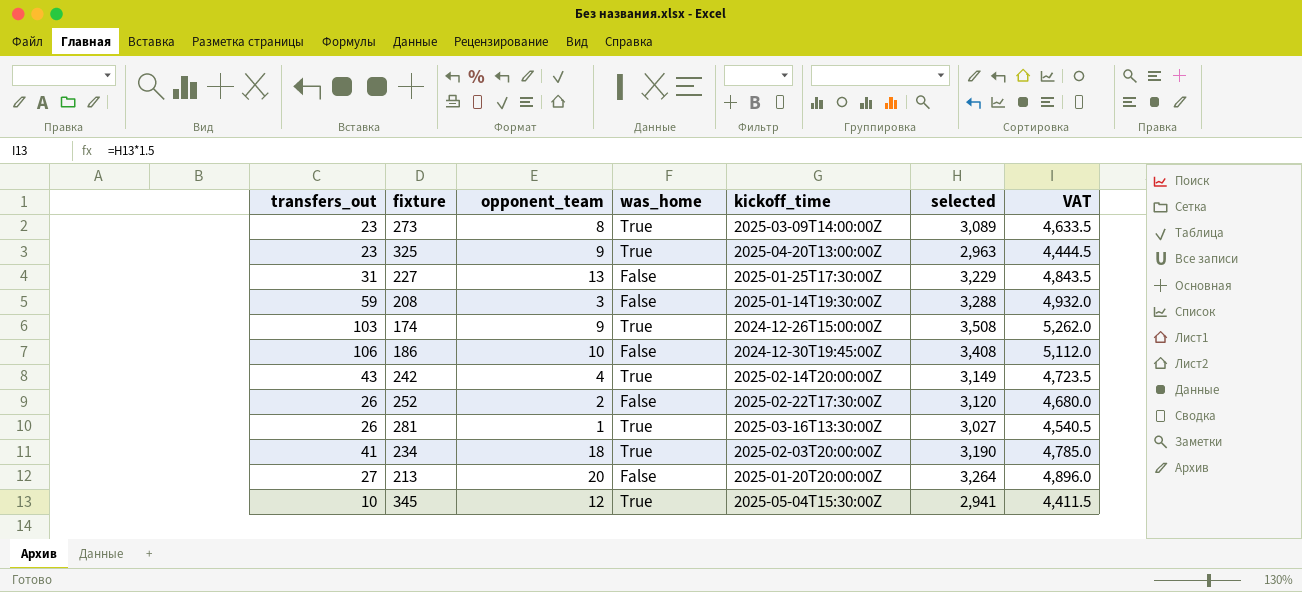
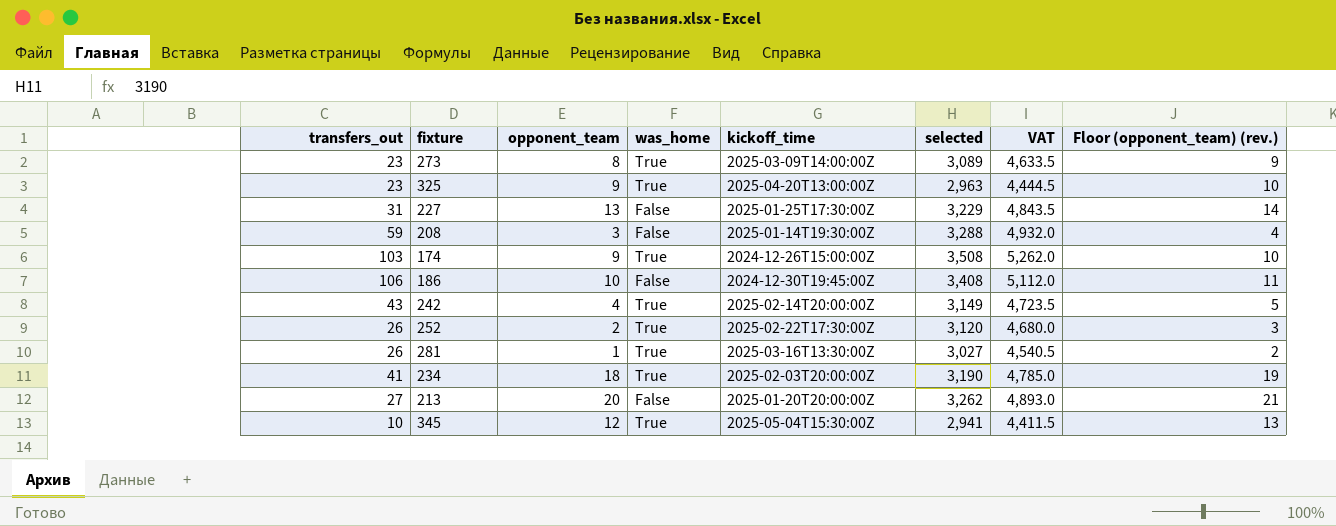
column Floor (opponent_team) (rev.) | formula: none -> [opponent_team] + 1
252 | was_home: False -> True
213 | selected: 3,264 -> 3,262
213 | VAT: 4,896.0 -> 4,893.0

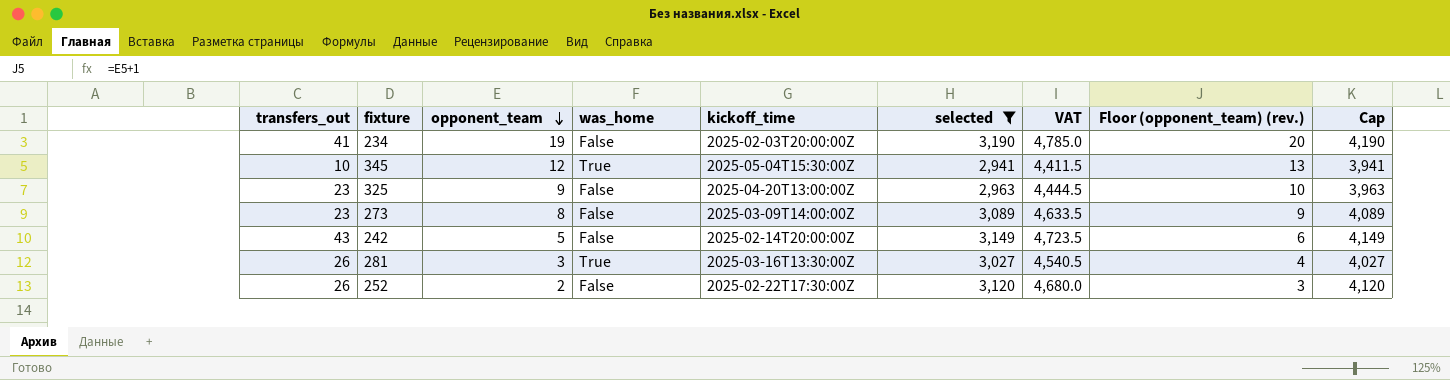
filter: none -> selected <= 3,190
row order: none -> opponent_team descending
column Cap | formula: none -> [selected] + 1000
234 | opponent_team: 18 -> 19
234 | was_home: True -> False
234 | Floor (opponent_team) (rev.): 19 -> 20
325 | was_home: True -> False
273 | was_home: True -> False
242 | opponent_team: 4 -> 5
242 | was_home: True -> False
242 | Floor (opponent_team) (rev.): 5 -> 6
281 | opponent_team: 1 -> 3
281 | Floor (opponent_team) (rev.): 2 -> 4
252 | was_home: True -> False

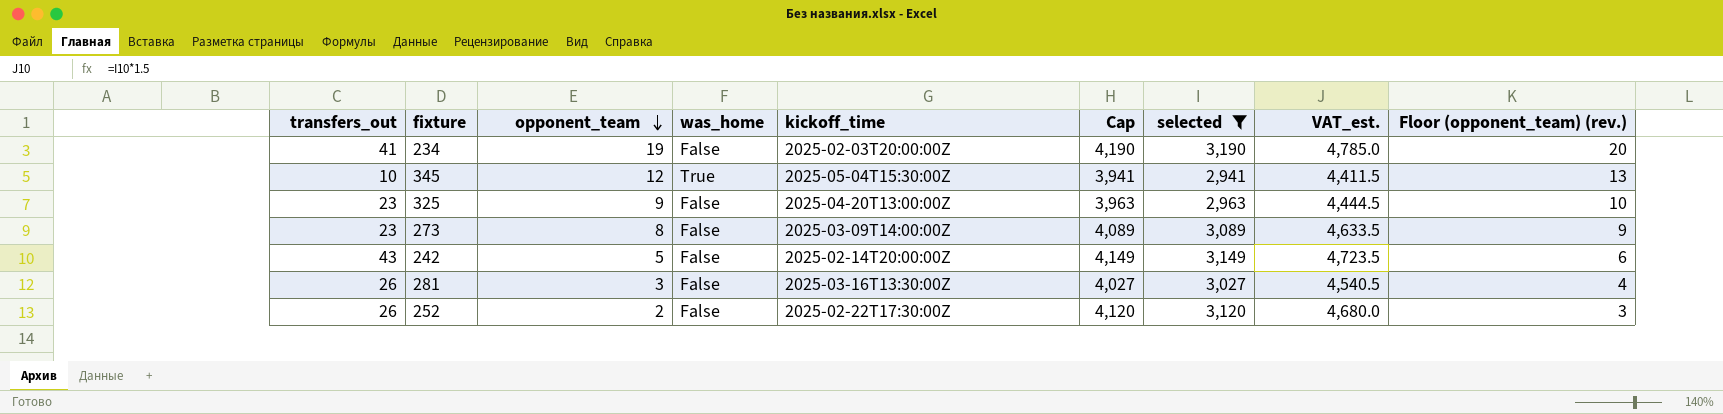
column Cap | position: 9 -> 6
column name: VAT -> VAT_est.
281 | was_home: True -> False

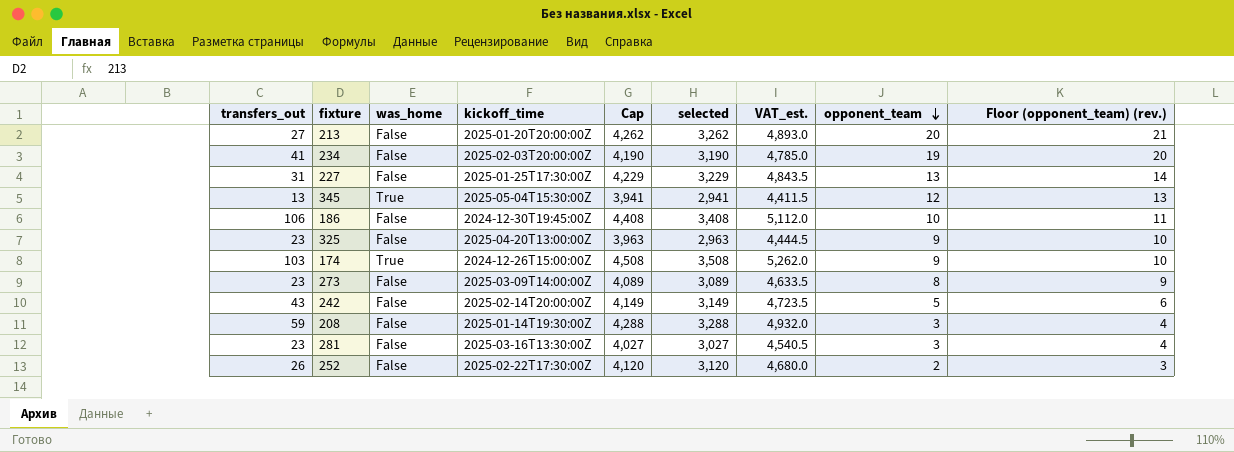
filter: selected <= 3,190 -> none
column opponent_team | position: 3 -> 8
345 | transfers_out: 10 -> 13
281 | transfers_out: 26 -> 23

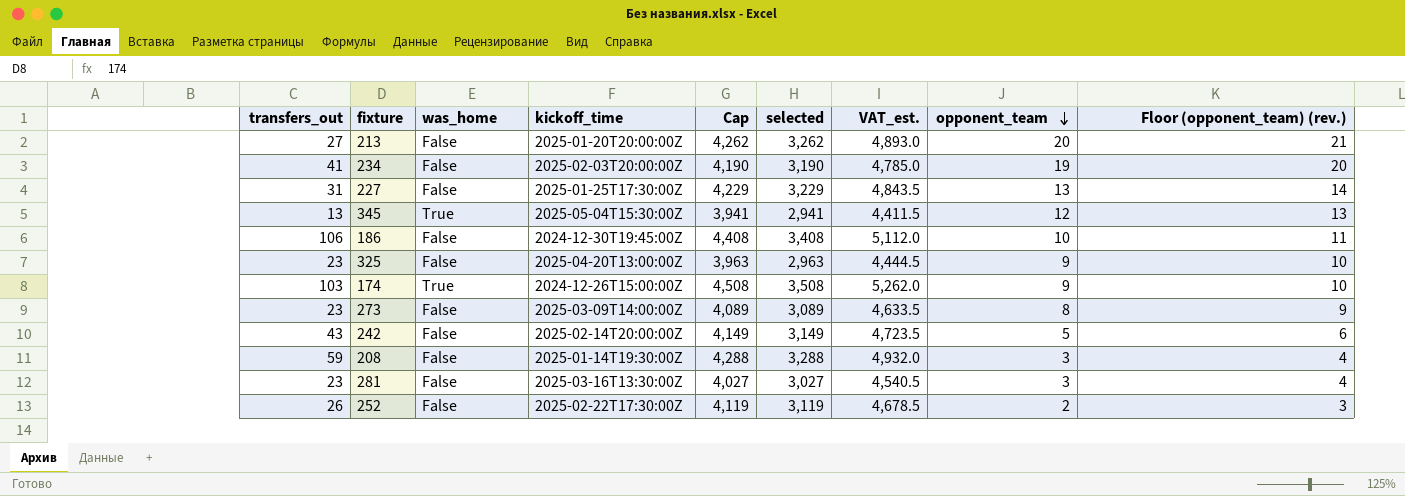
252 | Cap: 4,120 -> 4,119
252 | selected: 3,120 -> 3,119
252 | VAT_est.: 4,680.0 -> 4,678.5

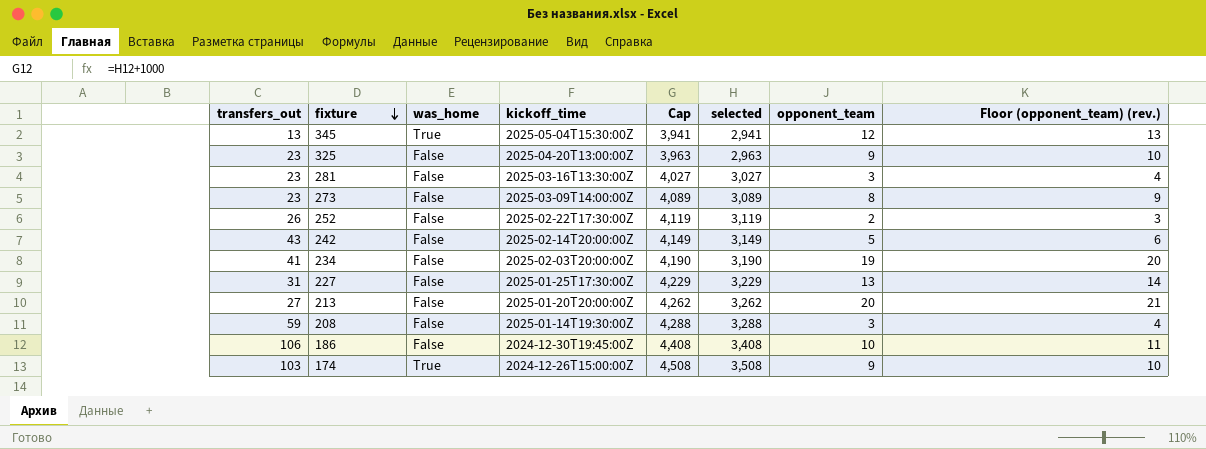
row order: opponent_team descending -> fixture descending
column VAT_est. | formula: [selected] * 1.5 -> none

